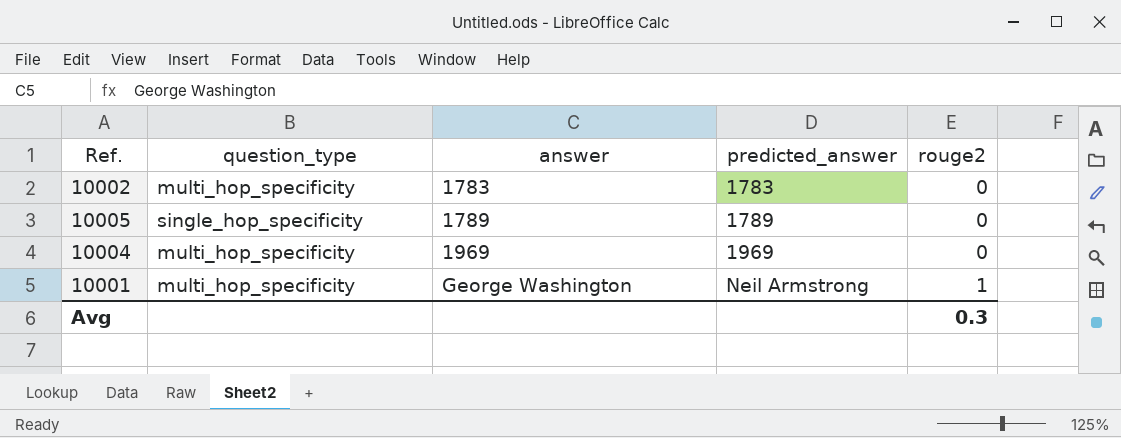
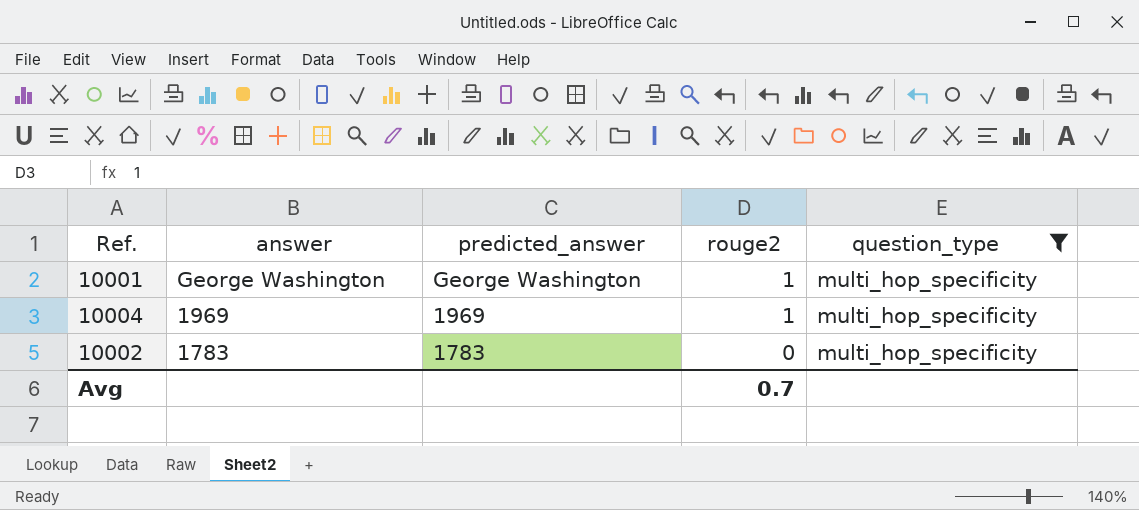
filter: none -> question_type = multi_hop_specificity
row order: answer ascending -> answer descending
column question_type | position: 2 -> 5
10001 | predicted_answer: Neil Armstrong -> George Washington
10004 | rouge2: 0 -> 1
Avg | rouge2: 0.3 -> 0.7

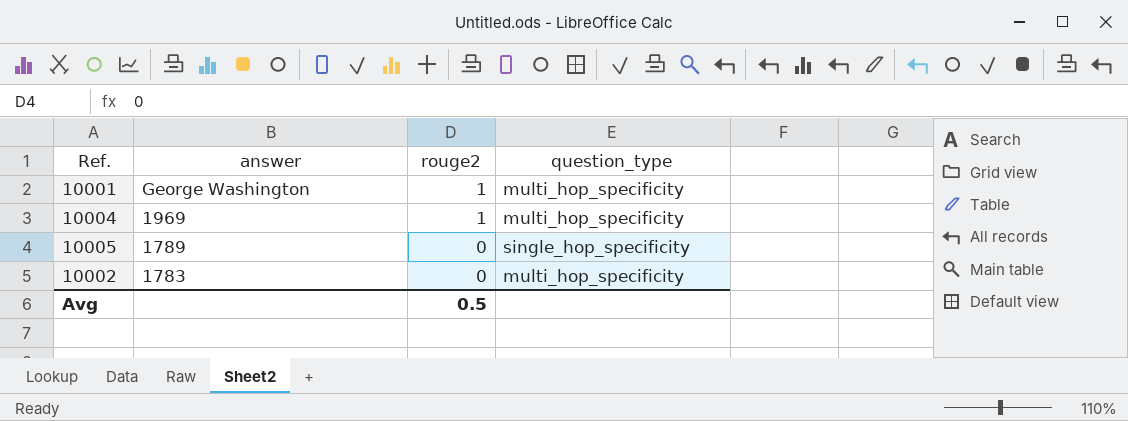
filter: question_type = multi_hop_specificity -> none
column predicted_answer | position: 3 -> none
Avg | rouge2: 0.7 -> 0.5

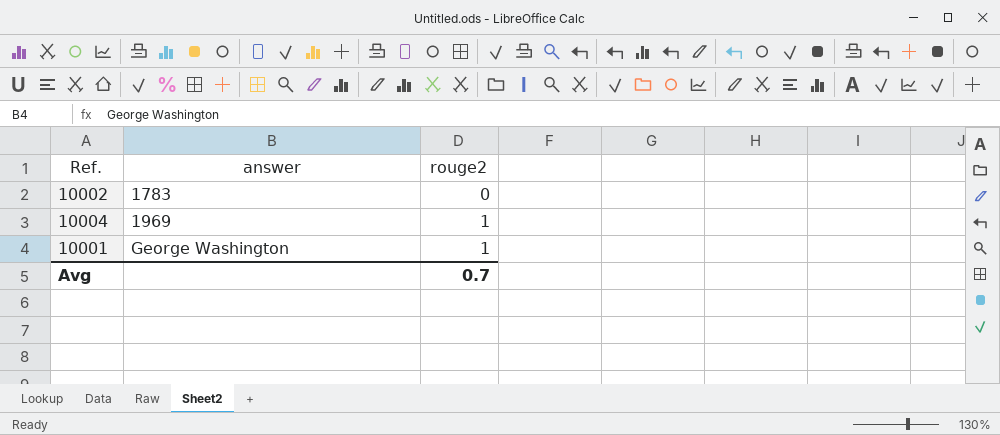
row order: answer descending -> answer ascending
column question_type | position: 4 -> none
row 10005: 1789 | 0 | single_hop_specificity -> none
Avg | rouge2: 0.5 -> 0.7

